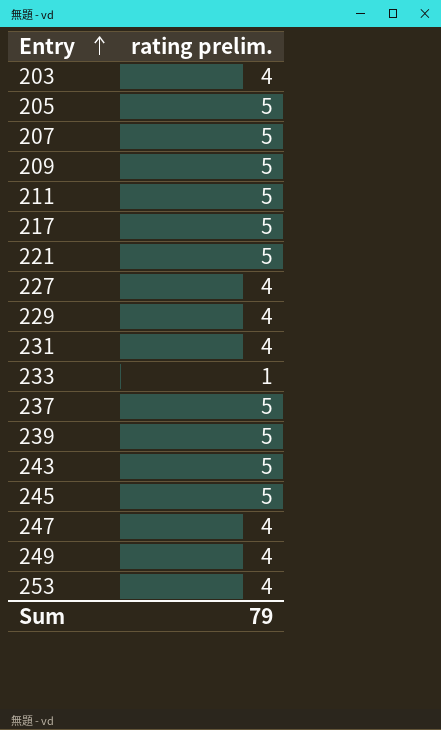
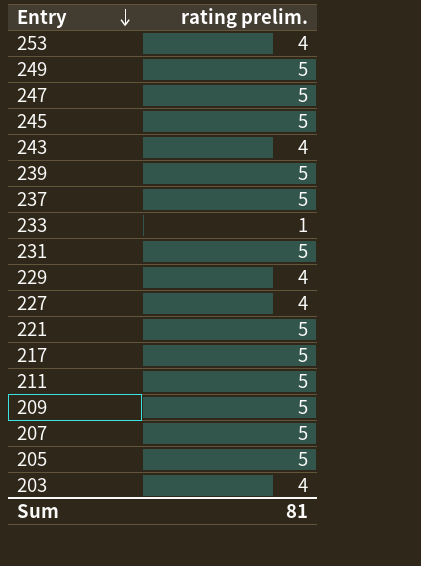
row order: Entry ascending -> Entry descending
249 | rating prelim.: 4 -> 5
247 | rating prelim.: 4 -> 5
243 | rating prelim.: 5 -> 4
231 | rating prelim.: 4 -> 5
Sum | rating prelim.: 79 -> 81

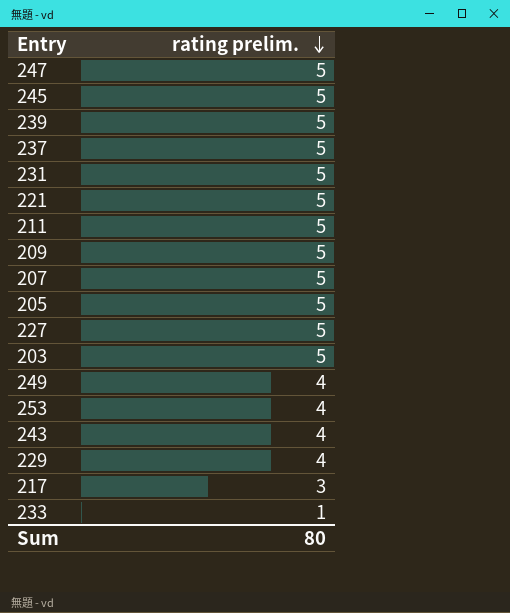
row order: Entry descending -> rating prelim. descending
227 | rating prelim.: 4 -> 5
203 | rating prelim.: 4 -> 5
249 | rating prelim.: 5 -> 4
217 | rating prelim.: 5 -> 3
Sum | rating prelim.: 81 -> 80

